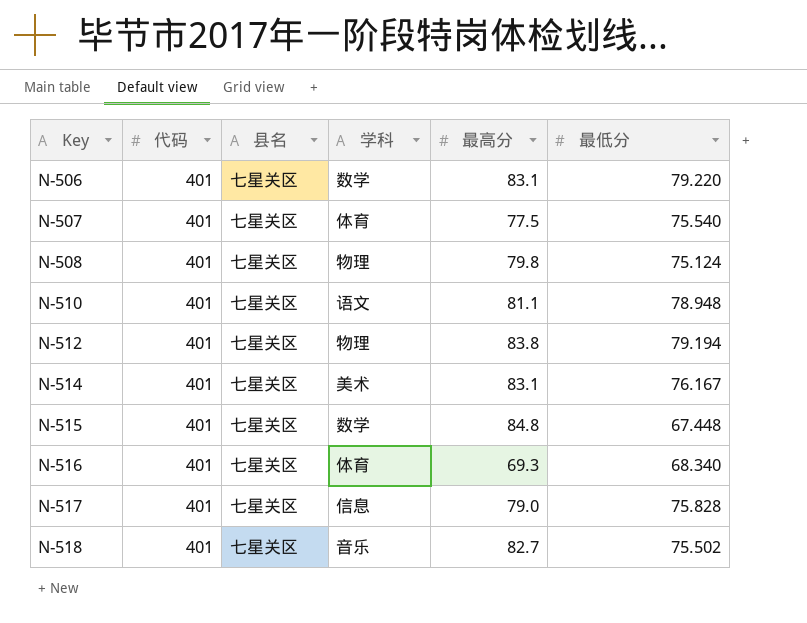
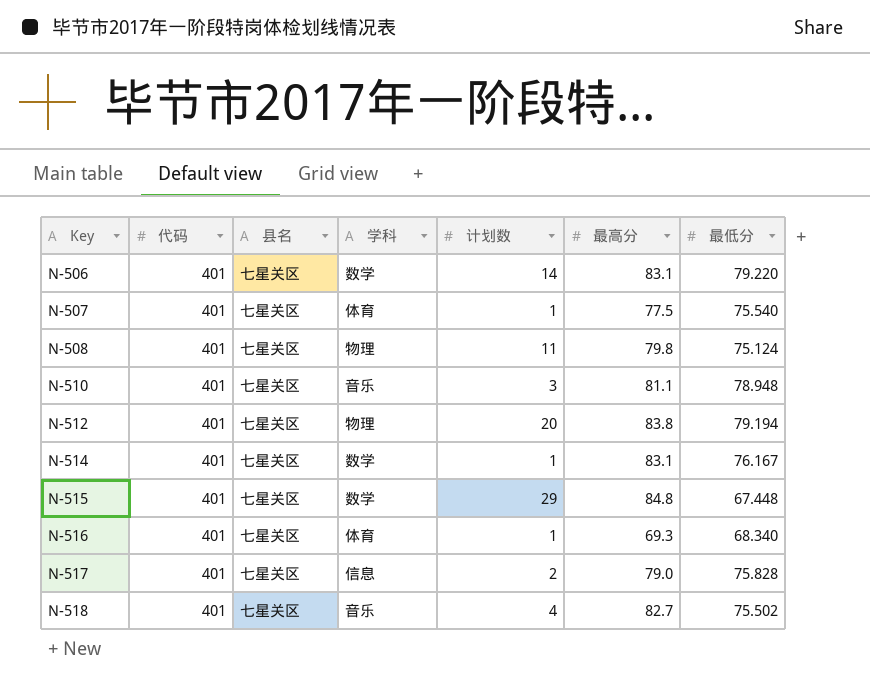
column 计划数 | position: none -> 5
N-510 | 学科: 语文 -> 音乐
N-514 | 学科: 美术 -> 数学

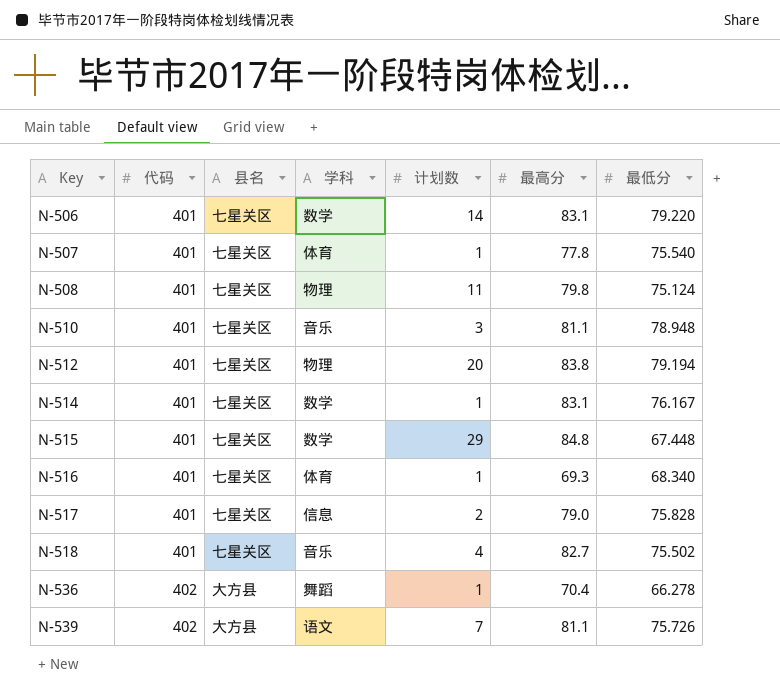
N-507 | 最高分: 77.5 -> 77.8
row N-536: none -> 402 | 大方县 | 舞蹈 | 1 | 70.4 | 66.278
row N-539: none -> 402 | 大方县 | 语文 | 7 | 81.1 | 75.726

